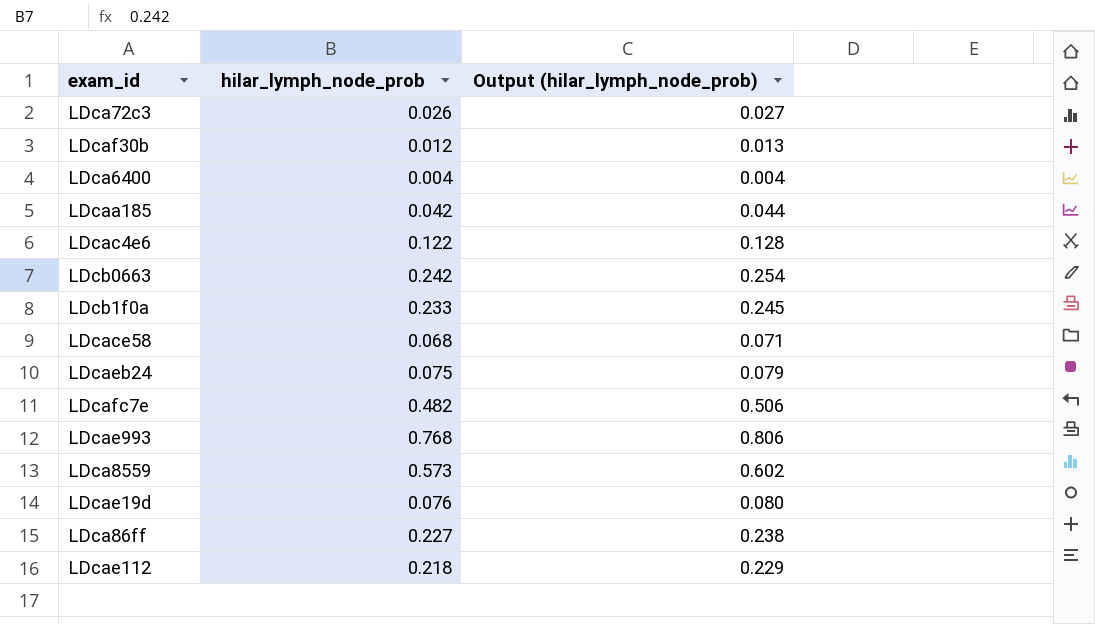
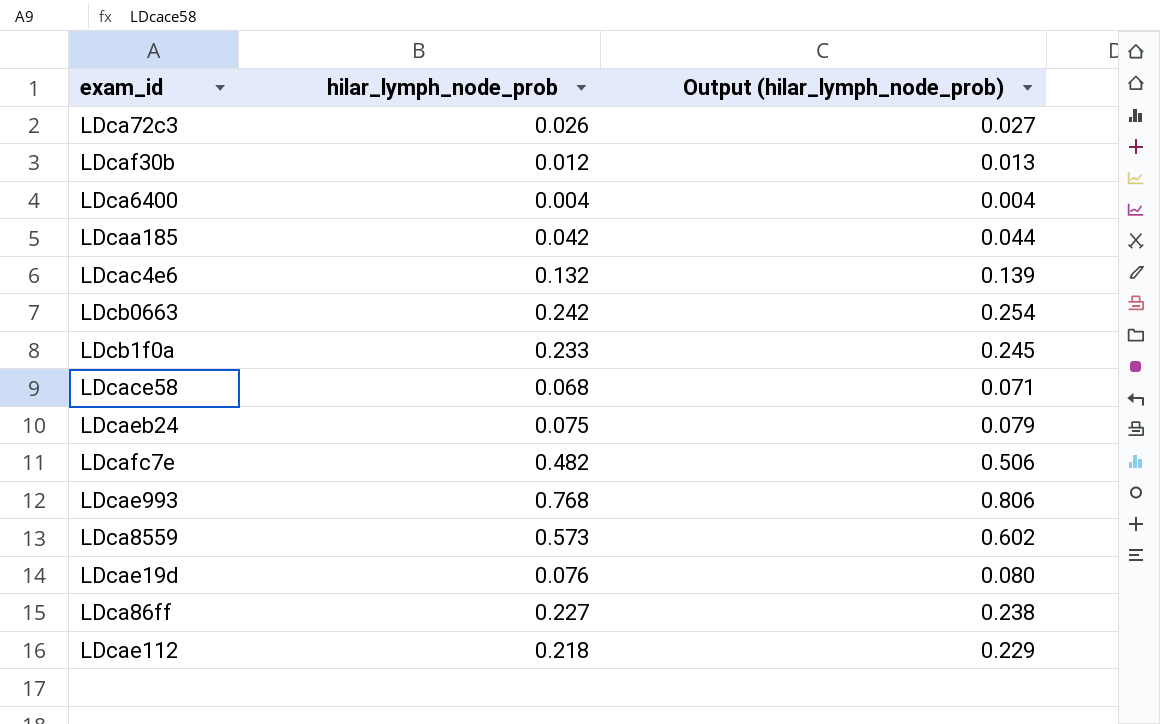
LDcac4e6 | hilar_lymph_node_prob: 0.122 -> 0.132
LDcac4e6 | Output (hilar_lymph_node_prob): 0.128 -> 0.139

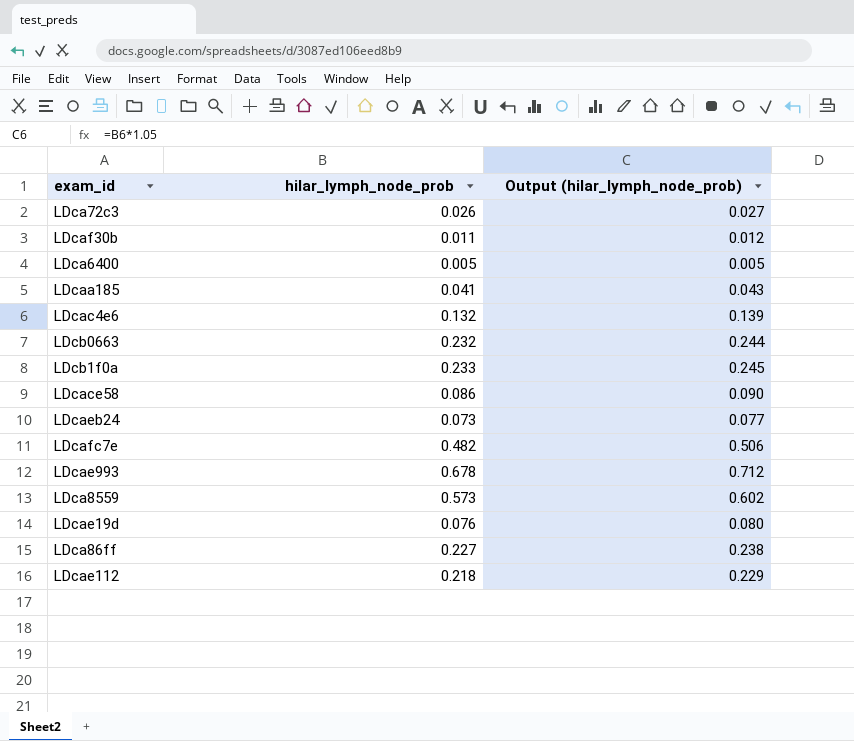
LDcaf30b | hilar_lymph_node_prob: 0.012 -> 0.011
LDcaf30b | Output (hilar_lymph_node_prob): 0.013 -> 0.012
LDca6400 | hilar_lymph_node_prob: 0.004 -> 0.005
LDca6400 | Output (hilar_lymph_node_prob): 0.004 -> 0.005
LDcaa185 | hilar_lymph_node_prob: 0.042 -> 0.041
LDcaa185 | Output (hilar_lymph_node_prob): 0.044 -> 0.043
LDcb0663 | hilar_lymph_node_prob: 0.242 -> 0.232
LDcb0663 | Output (hilar_lymph_node_prob): 0.254 -> 0.244
LDcace58 | hilar_lymph_node_prob: 0.068 -> 0.086
LDcace58 | Output (hilar_lymph_node_prob): 0.071 -> 0.090
LDcaeb24 | hilar_lymph_node_prob: 0.075 -> 0.073
LDcaeb24 | Output (hilar_lymph_node_prob): 0.079 -> 0.077
LDcae993 | hilar_lymph_node_prob: 0.768 -> 0.678
LDcae993 | Output (hilar_lymph_node_prob): 0.806 -> 0.712

